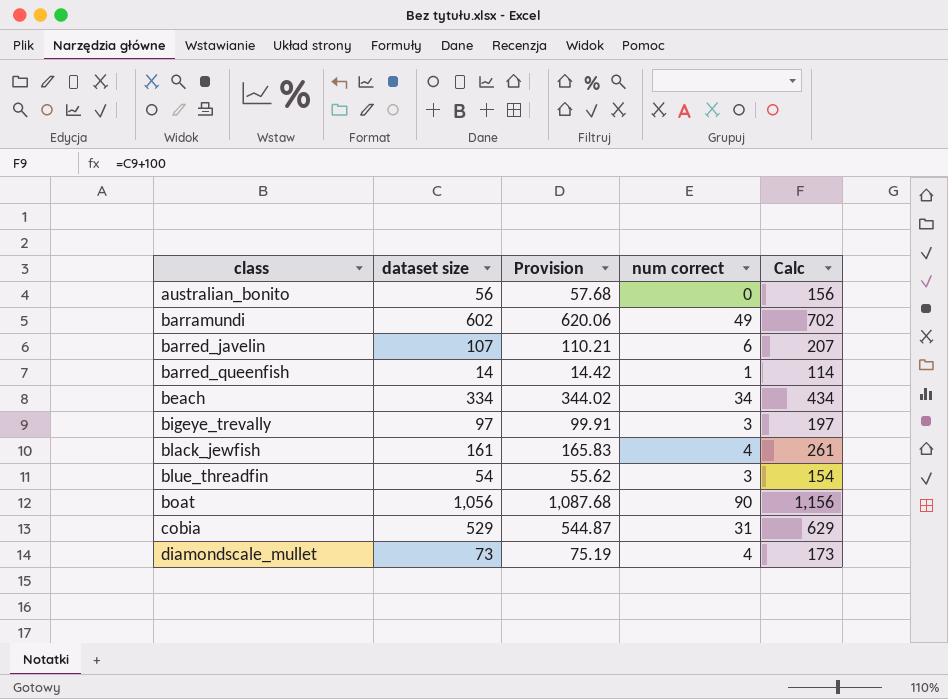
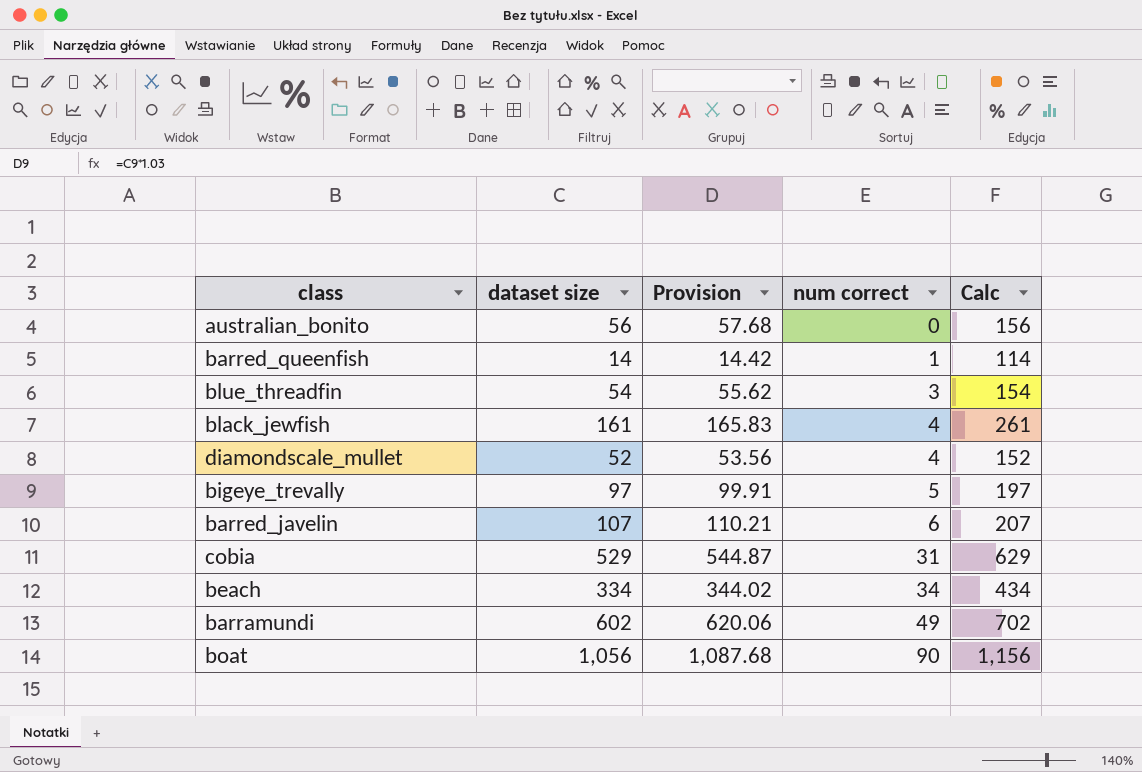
row order: class ascending -> num correct ascending
diamondscale_mullet | dataset size: 73 -> 52
diamondscale_mullet | Provision: 75.19 -> 53.56
diamondscale_mullet | Calc: 173 -> 152
bigeye_trevally | num correct: 3 -> 5

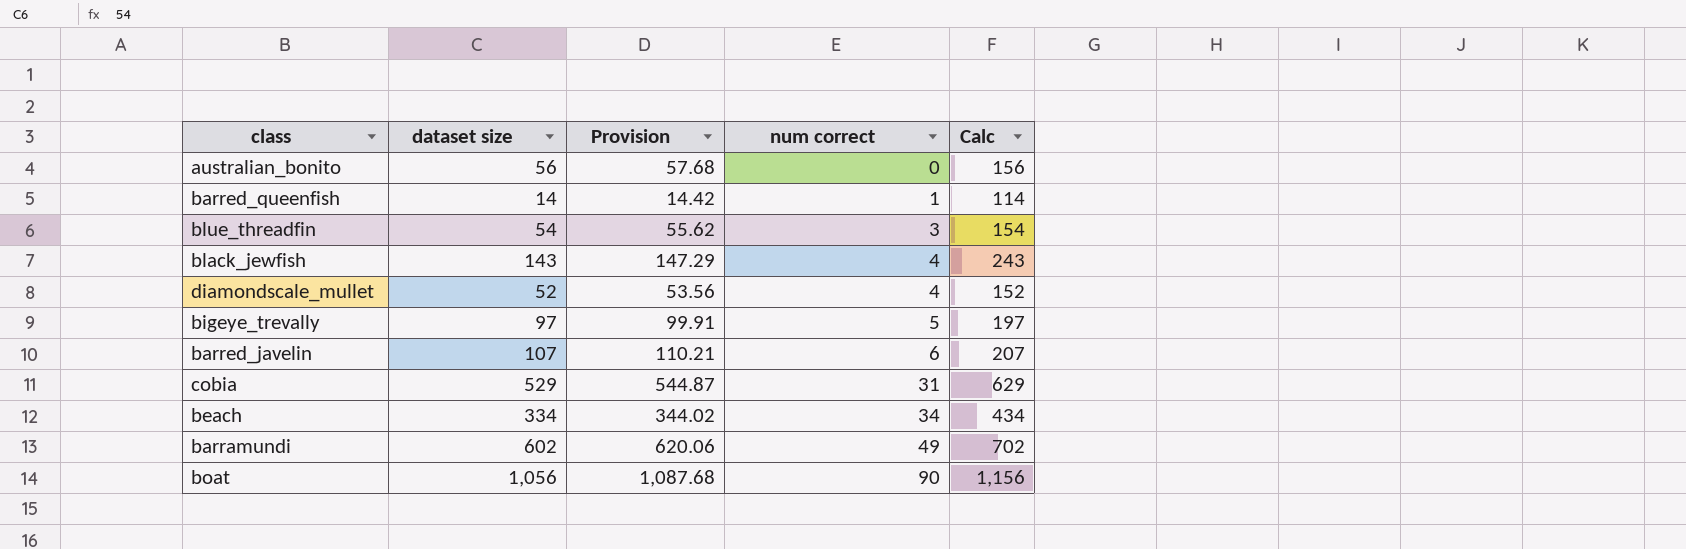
black_jewfish | dataset size: 161 -> 143
black_jewfish | Provision: 165.83 -> 147.29
black_jewfish | Calc: 261 -> 243

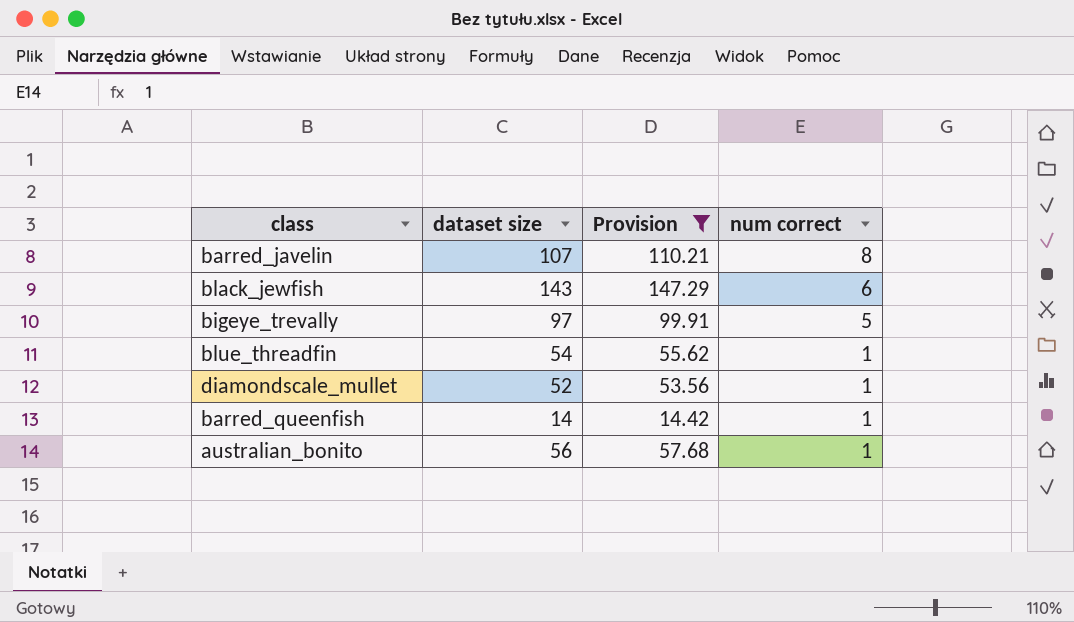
filter: none -> Provision <= 147.29
row order: num correct ascending -> num correct descending
column Calc | formula: [dataset size] + 100 -> none
barred_javelin | num correct: 6 -> 8
black_jewfish | num correct: 4 -> 6
blue_threadfin | num correct: 3 -> 1
diamondscale_mullet | num correct: 4 -> 1
australian_bonito | num correct: 0 -> 1

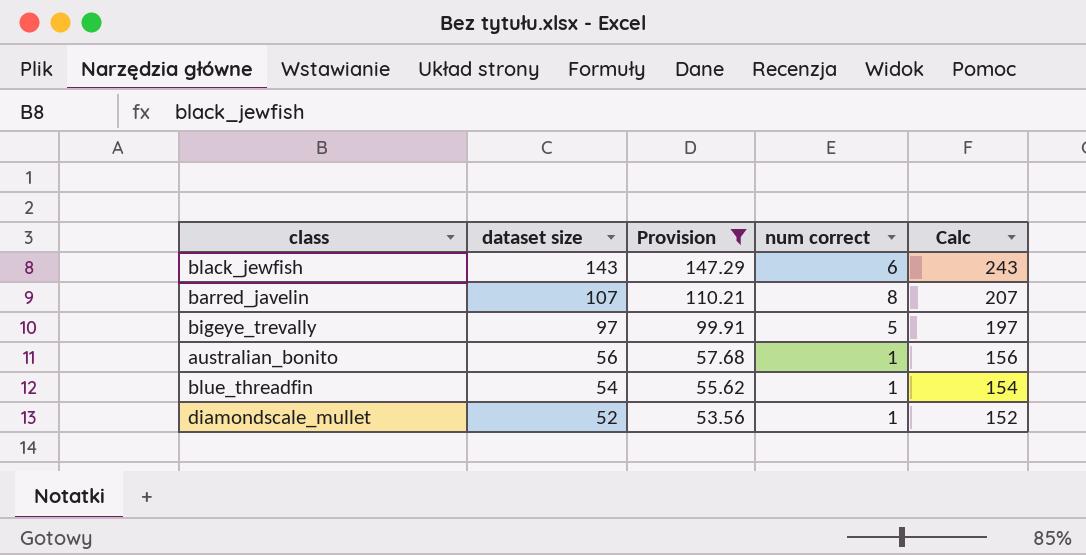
row order: num correct descending -> dataset size descending
column Calc | formula: none -> [dataset size] + 100
row barred_queenfish: 14 | 14.42 | 1 -> none

